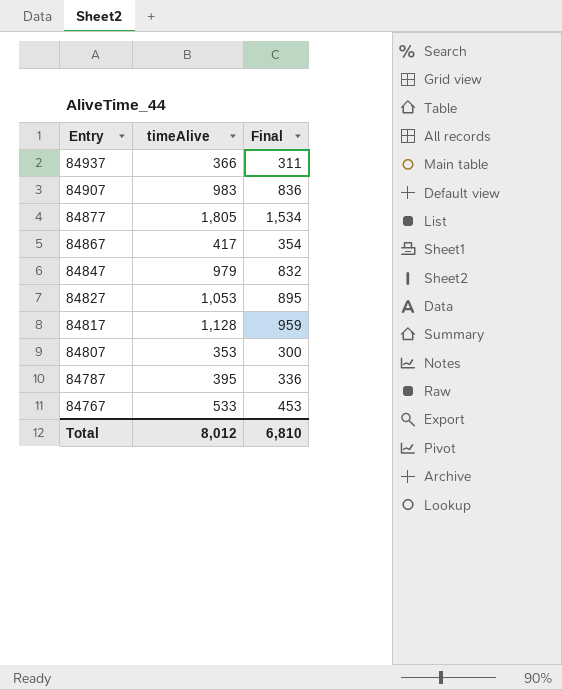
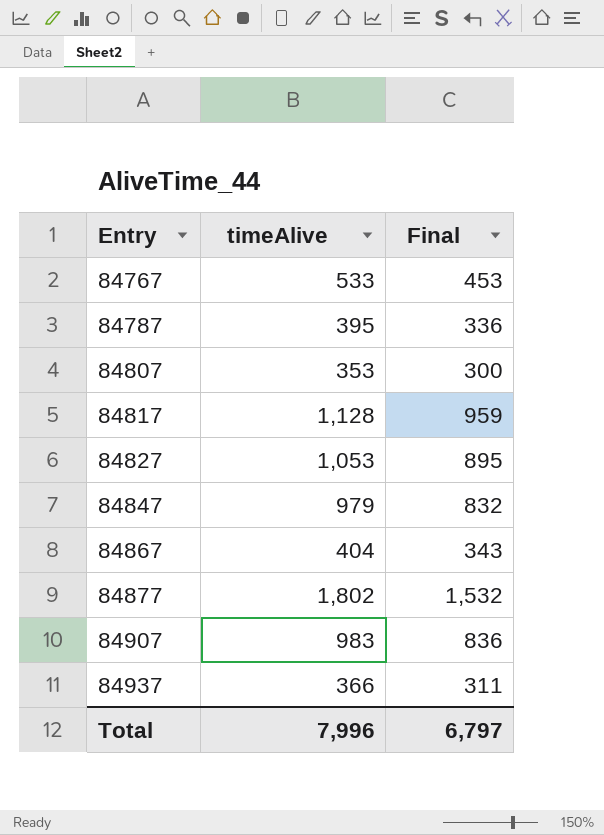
row order: Entry descending -> Entry ascending
84867 | timeAlive: 417 -> 404
84867 | Final: 354 -> 343
84877 | timeAlive: 1,805 -> 1,802
84877 | Final: 1,534 -> 1,532
Total | timeAlive: 8,012 -> 7,996
Total | Final: 6,810 -> 6,797

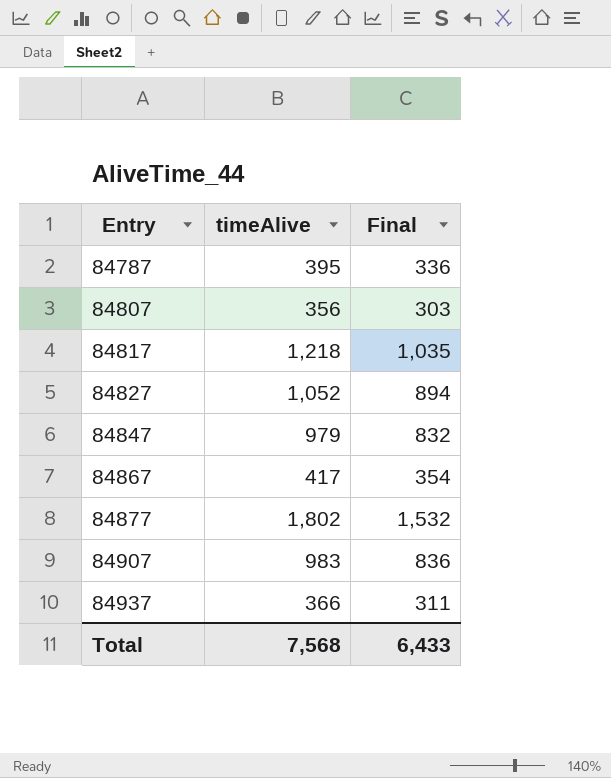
row 84767: 533 | 453 -> none
84807 | timeAlive: 353 -> 356
84807 | Final: 300 -> 303
84817 | timeAlive: 1,128 -> 1,218
84817 | Final: 959 -> 1,035
84827 | timeAlive: 1,053 -> 1,052
84827 | Final: 895 -> 894
84867 | timeAlive: 404 -> 417
84867 | Final: 343 -> 354
Total | timeAlive: 7,996 -> 7,568
Total | Final: 6,797 -> 6,433

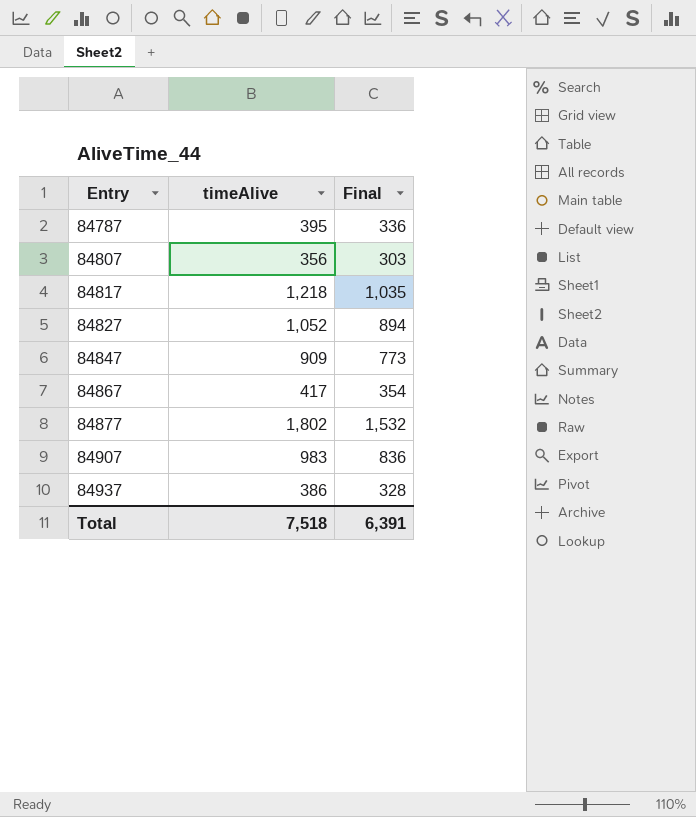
84847 | timeAlive: 979 -> 909
84847 | Final: 832 -> 773
84937 | timeAlive: 366 -> 386
84937 | Final: 311 -> 328
Total | timeAlive: 7,568 -> 7,518
Total | Final: 6,433 -> 6,391

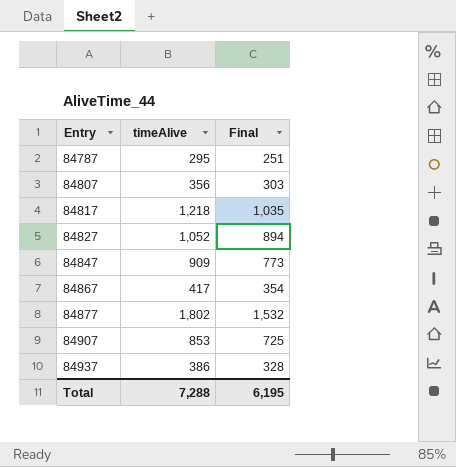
84787 | timeAlive: 395 -> 295
84787 | Final: 336 -> 251
84907 | timeAlive: 983 -> 853
84907 | Final: 836 -> 725
Total | timeAlive: 7,518 -> 7,288
Total | Final: 6,391 -> 6,195

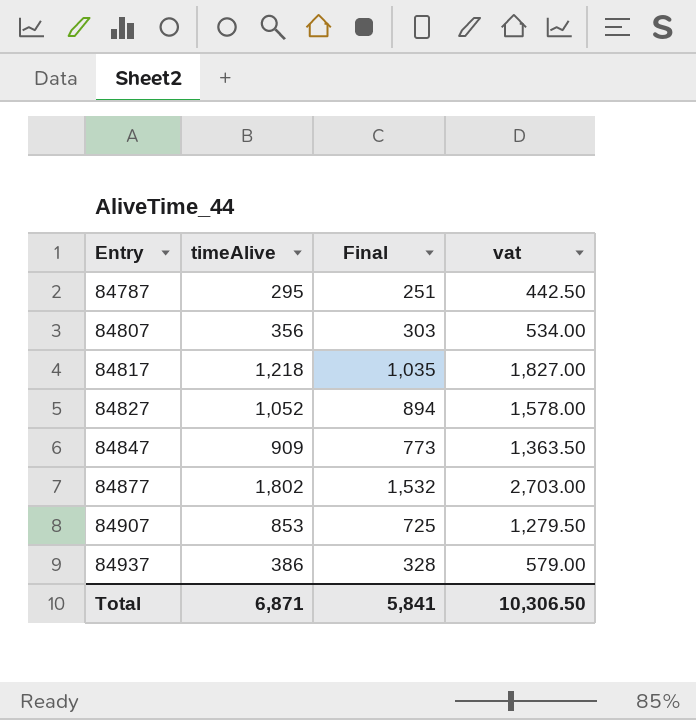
column vat | formula: none -> [timeAlive] * 1.5
row 84867: 417 | 354 -> none
Total | timeAlive: 7,288 -> 6,871
Total | Final: 6,195 -> 5,841

